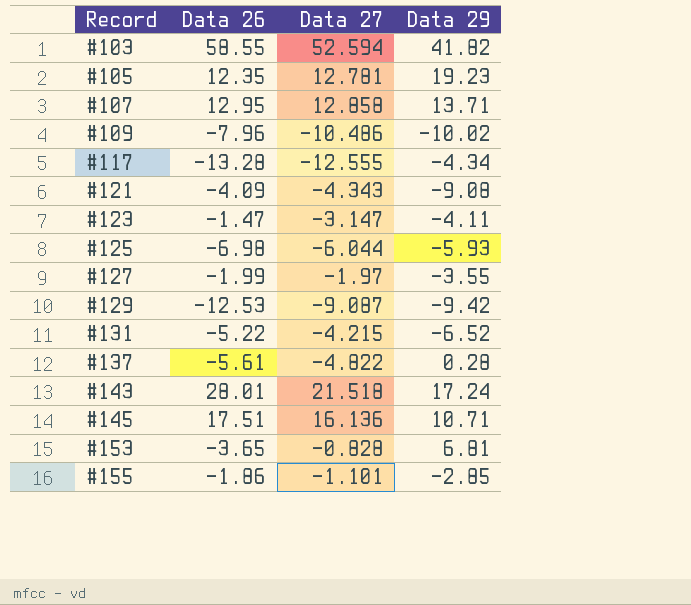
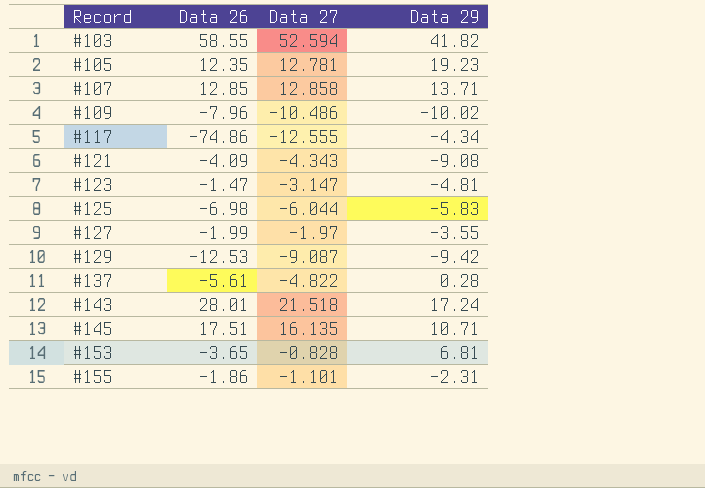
row #131: -5.22 | -4.215 | -6.52 -> none
#107 | Data 26: 12.95 -> 12.85
#117 | Data 26: -13.28 -> -74.86
#123 | Data 29: -4.11 -> -4.81
#125 | Data 29: -5.93 -> -5.83
#145 | Data 27: 16.136 -> 16.135
#155 | Data 29: -2.85 -> -2.31

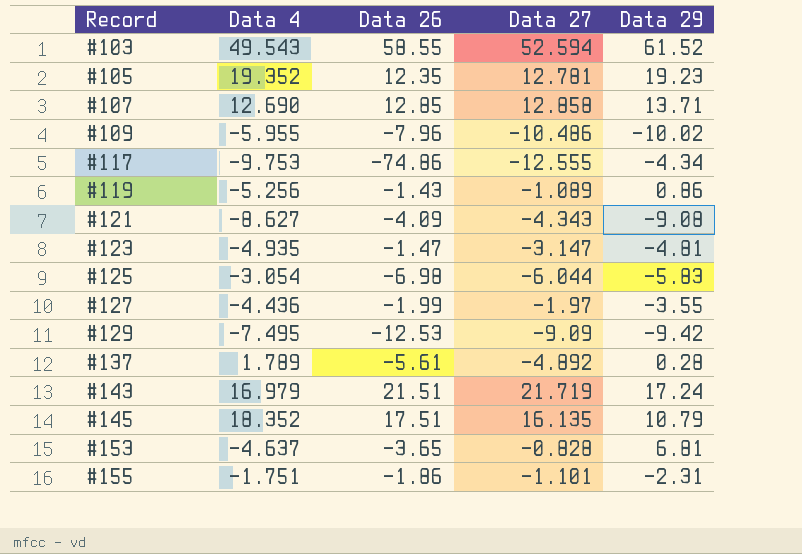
column Data 4 | position: none -> 2
#103 | Data 29: 41.82 -> 61.52
row #119: none -> -5.256 | -1.43 | -1.089 | 0.86
#129 | Data 27: -9.087 -> -9.09
#137 | Data 27: -4.822 -> -4.892
#143 | Data 26: 28.01 -> 21.51
#143 | Data 27: 21.518 -> 21.719
#145 | Data 29: 10.71 -> 10.79

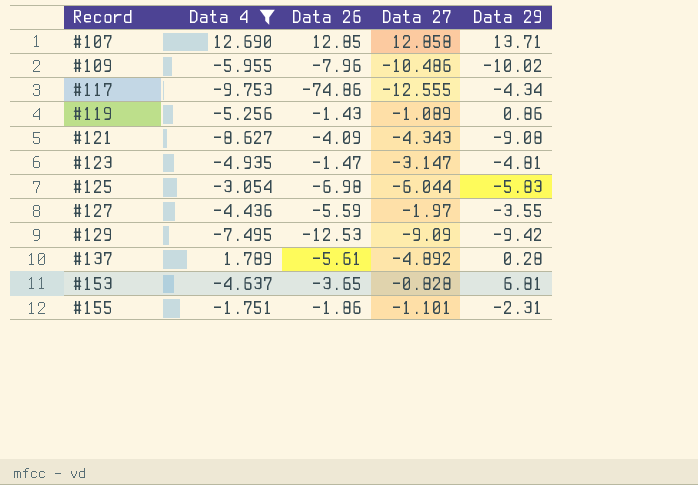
filter: none -> Data 4 <= 12.690
#127 | Data 26: -1.99 -> -5.59

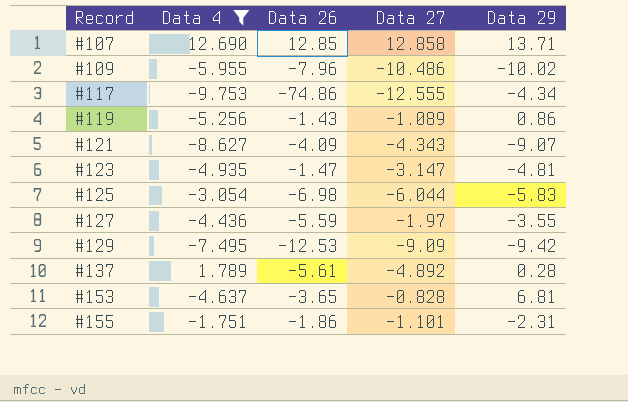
#121 | Data 29: -9.08 -> -9.07

